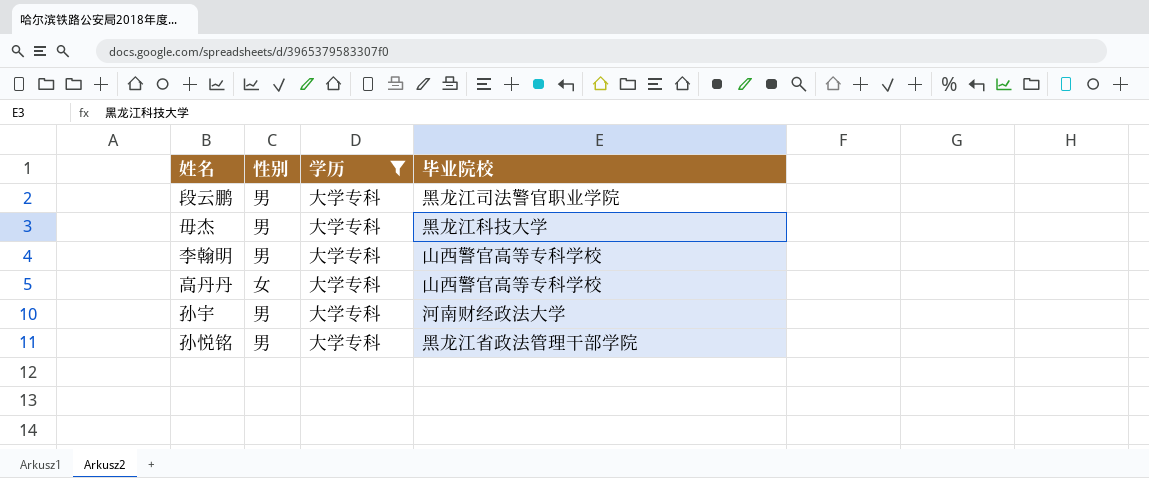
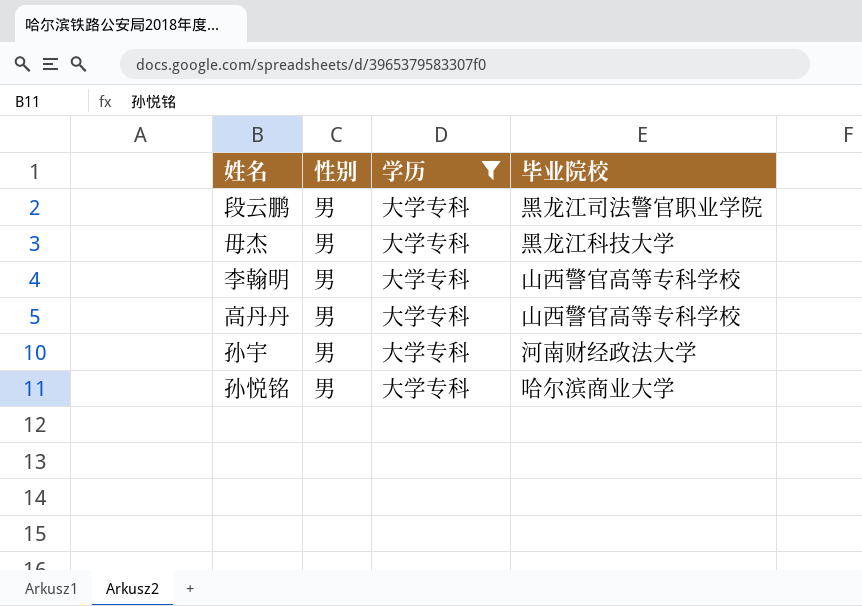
高丹丹 | 性别: 女 -> 男
孙悦铭 | 毕业院校: 黑龙江省政法管理干部学院 -> 哈尔滨商业大学

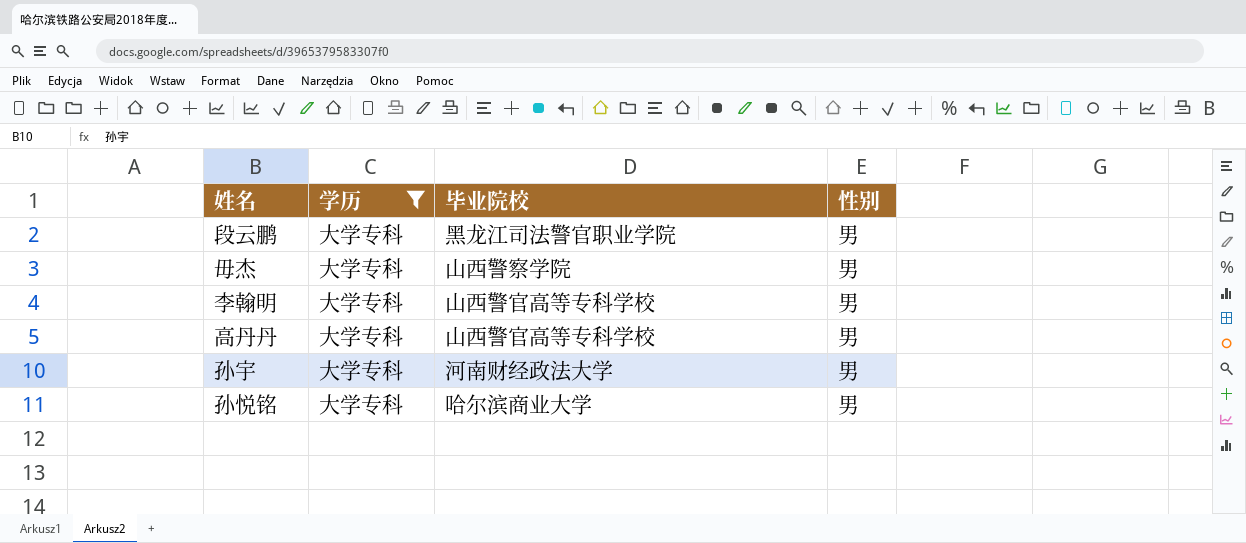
column 性别 | position: 2 -> 4
毋杰 | 毕业院校: 黑龙江科技大学 -> 山西警察学院

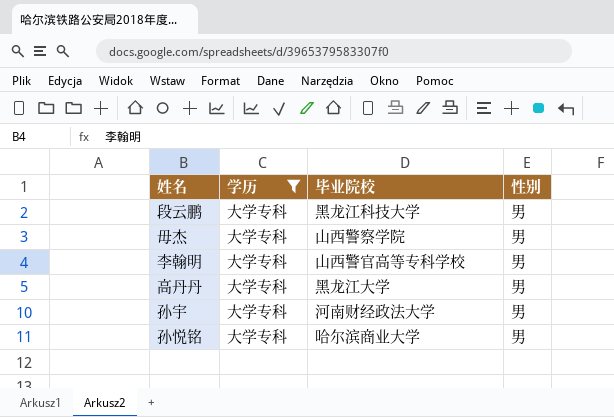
段云鹏 | 毕业院校: 黑龙江司法警官职业学院 -> 黑龙江科技大学
高丹丹 | 毕业院校: 山西警官高等专科学校 -> 黑龙江大学

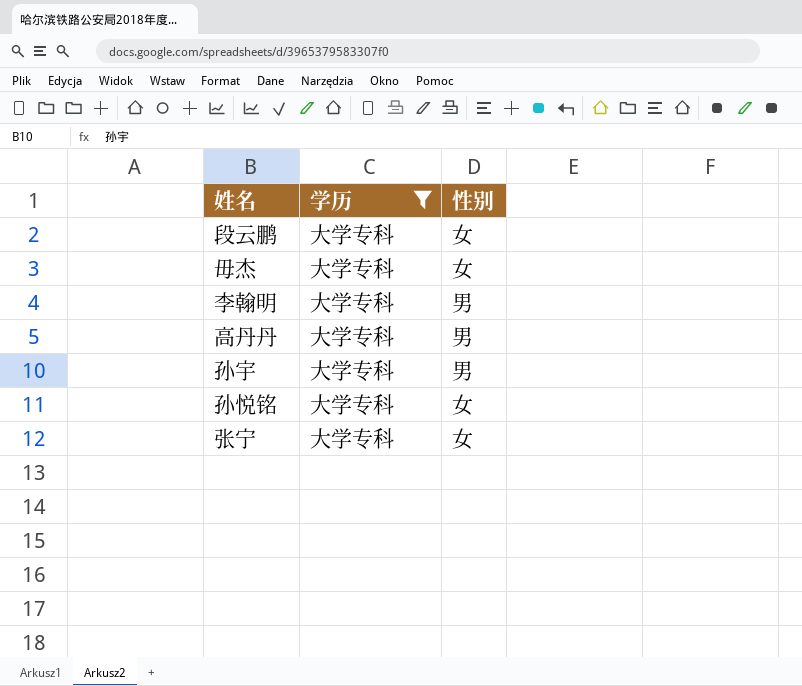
column 毕业院校 | position: 3 -> none
段云鹏 | 性别: 男 -> 女
毋杰 | 性别: 男 -> 女
孙悦铭 | 性别: 男 -> 女
row 张宁: none -> 大学专科 | 女

